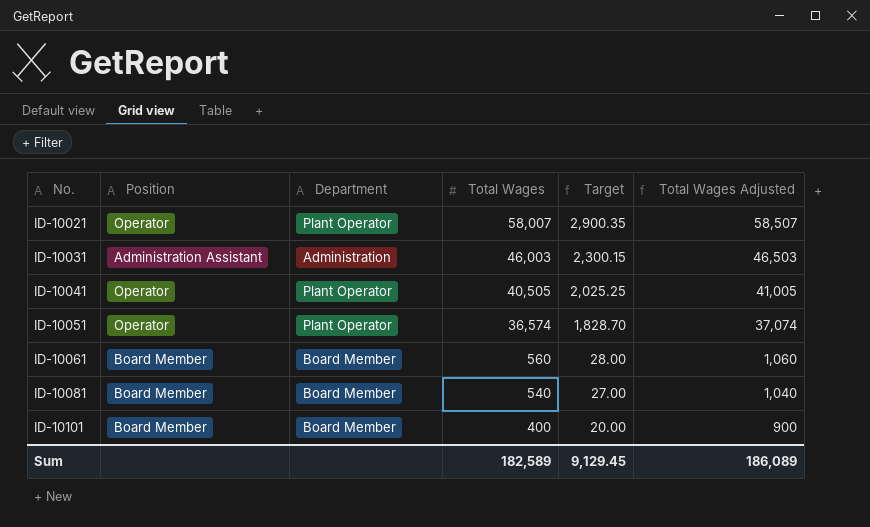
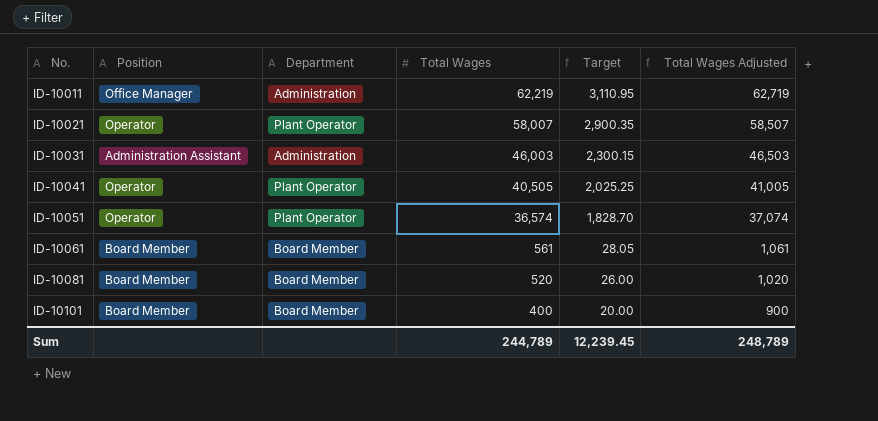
row ID-10011: none -> Office Manager | Administration | 62,219 | 3,110.95 | 62,719
ID-10061 | Total Wages: 560 -> 561
ID-10061 | Target: 28.00 -> 28.05
ID-10061 | Total Wages Adjusted: 1,060 -> 1,061
ID-10081 | Total Wages: 540 -> 520
ID-10081 | Target: 27.00 -> 26.00
ID-10081 | Total Wages Adjusted: 1,040 -> 1,020
Sum | Total Wages: 182,589 -> 244,789
Sum | Target: 9,129.45 -> 12,239.45
Sum | Total Wages Adjusted: 186,089 -> 248,789

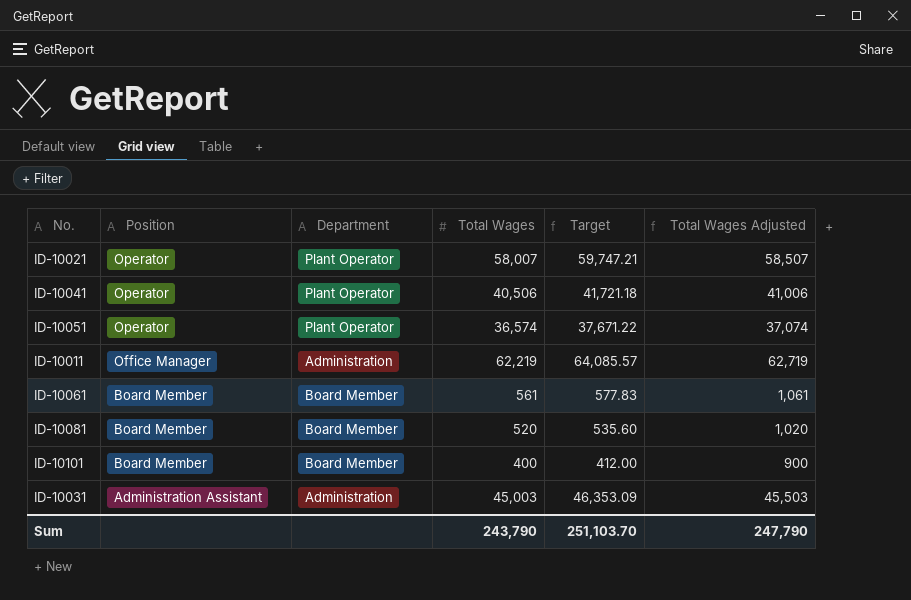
row order: No. ascending -> Position descending
column Target | formula: [Total Wages] * 0.05 -> [Total Wages] * 1.03
ID-10041 | Total Wages: 40,505 -> 40,506
ID-10041 | Total Wages Adjusted: 41,005 -> 41,006
ID-10031 | Total Wages: 46,003 -> 45,003
ID-10031 | Total Wages Adjusted: 46,503 -> 45,503
Sum | Total Wages: 244,789 -> 243,790
Sum | Target: 12,239.45 -> 251,103.70
Sum | Total Wages Adjusted: 248,789 -> 247,790

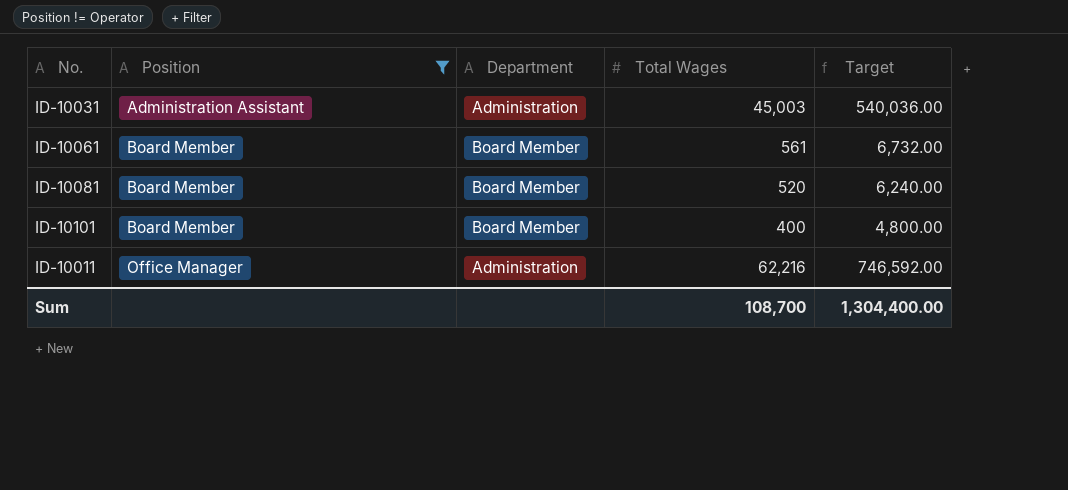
filter: none -> Position != Operator
row order: Position descending -> Position ascending
column Total Wages Adjusted | formula: [Total Wages] + 500 -> none
column Target | formula: [Total Wages] * 1.03 -> [Total Wages] * 12
ID-10011 | Total Wages: 62,219 -> 62,216
Sum | Total Wages: 243,790 -> 108,700
Sum | Target: 251,103.70 -> 1,304,400.00

